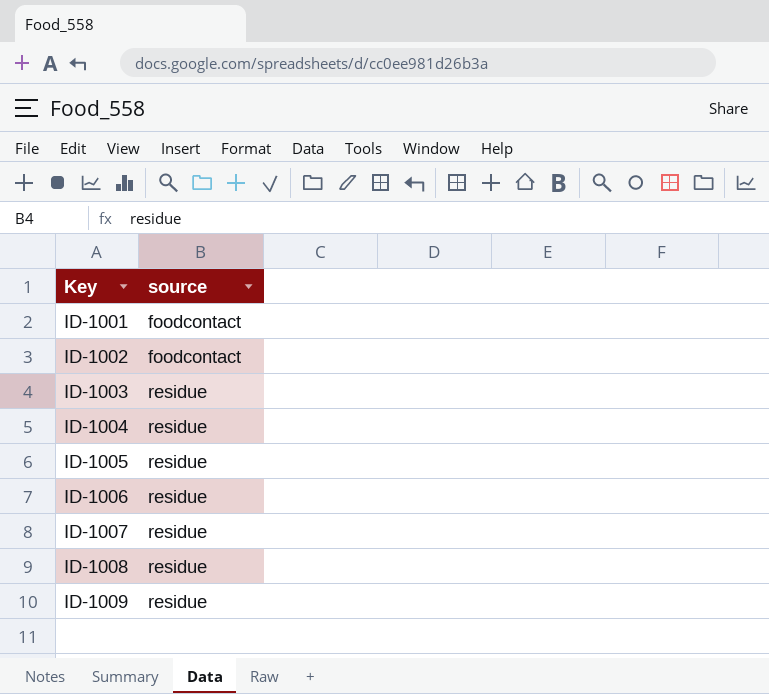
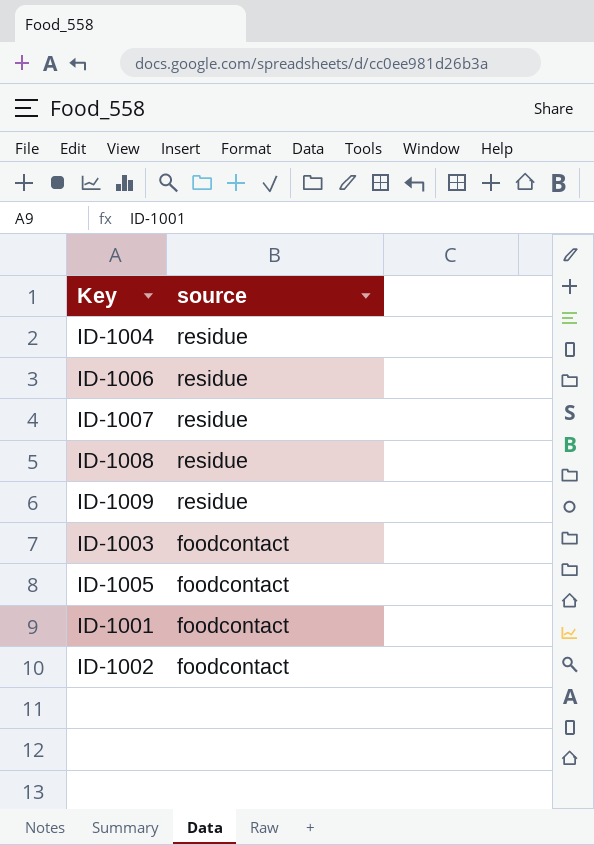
row order: Key ascending -> source descending
ID-1003 | source: residue -> foodcontact
ID-1005 | source: residue -> foodcontact

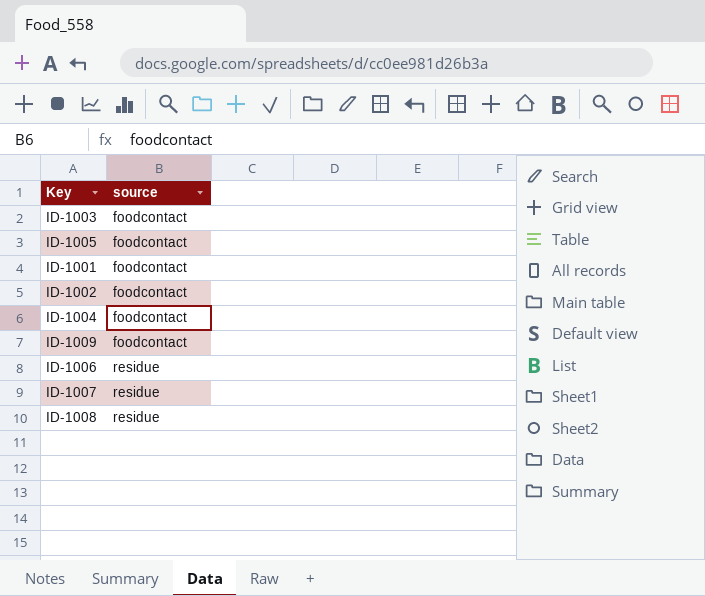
row order: source descending -> source ascending
ID-1004 | source: residue -> foodcontact
ID-1009 | source: residue -> foodcontact

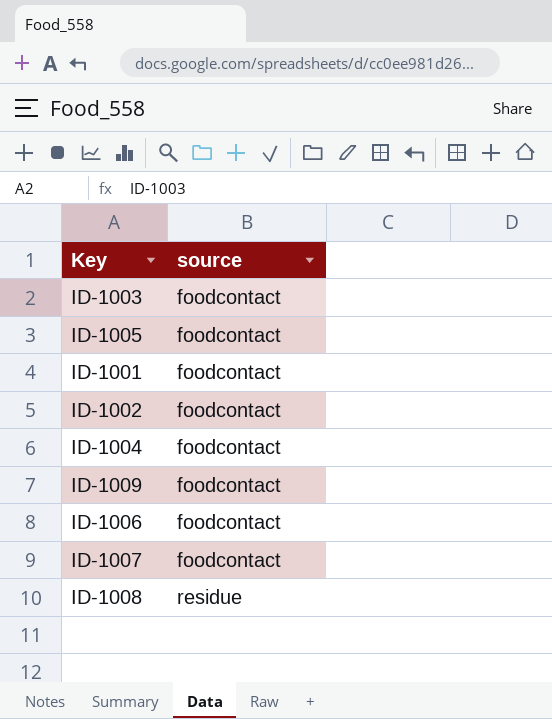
ID-1006 | source: residue -> foodcontact
ID-1007 | source: residue -> foodcontact

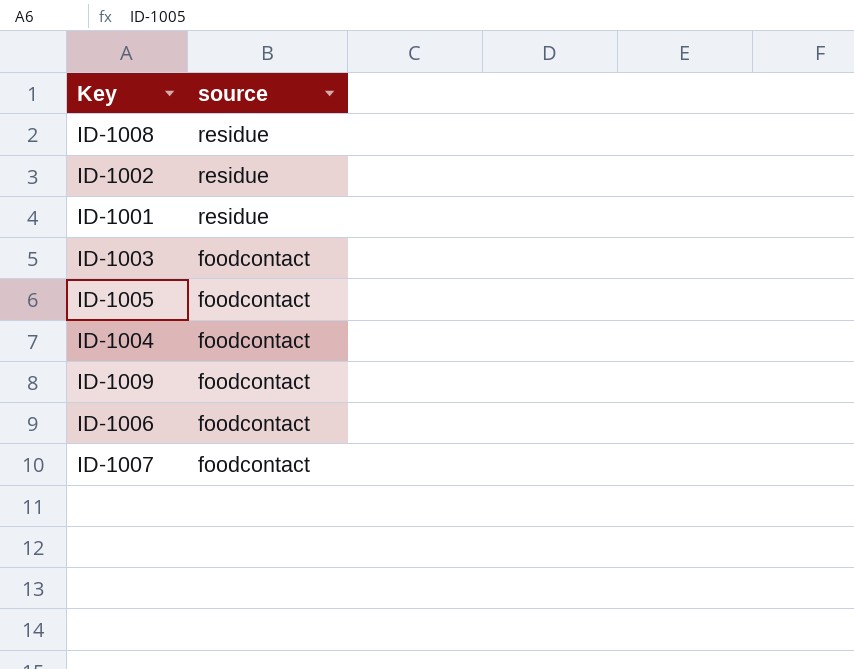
row order: source ascending -> source descending
ID-1002 | source: foodcontact -> residue
ID-1001 | source: foodcontact -> residue

